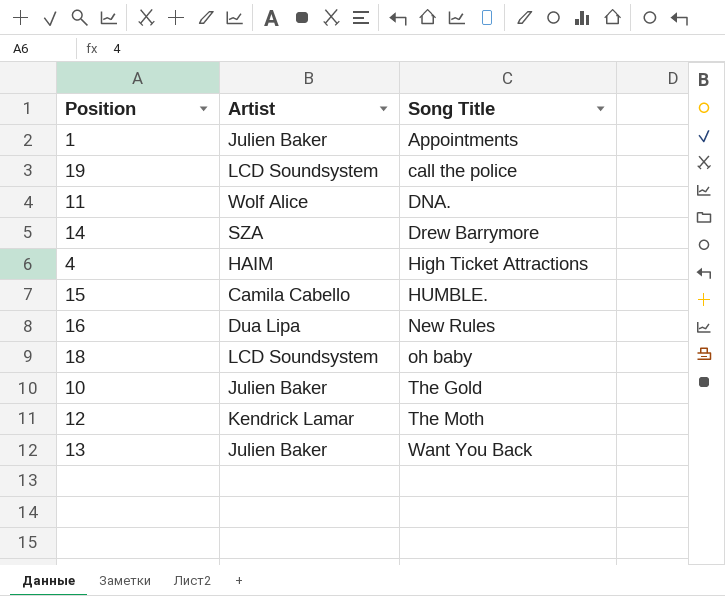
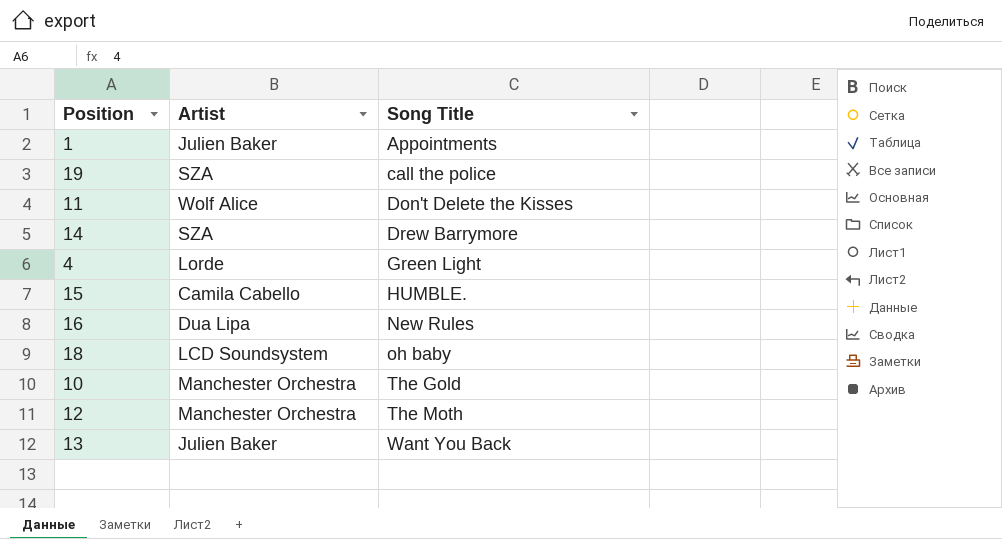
19 | Artist: LCD Soundsystem -> SZA
11 | Song Title: DNA. -> Don't Delete the Kisses
4 | Artist: HAIM -> Lorde
4 | Song Title: High Ticket Attractions -> Green Light
10 | Artist: Julien Baker -> Manchester Orchestra
12 | Artist: Kendrick Lamar -> Manchester Orchestra

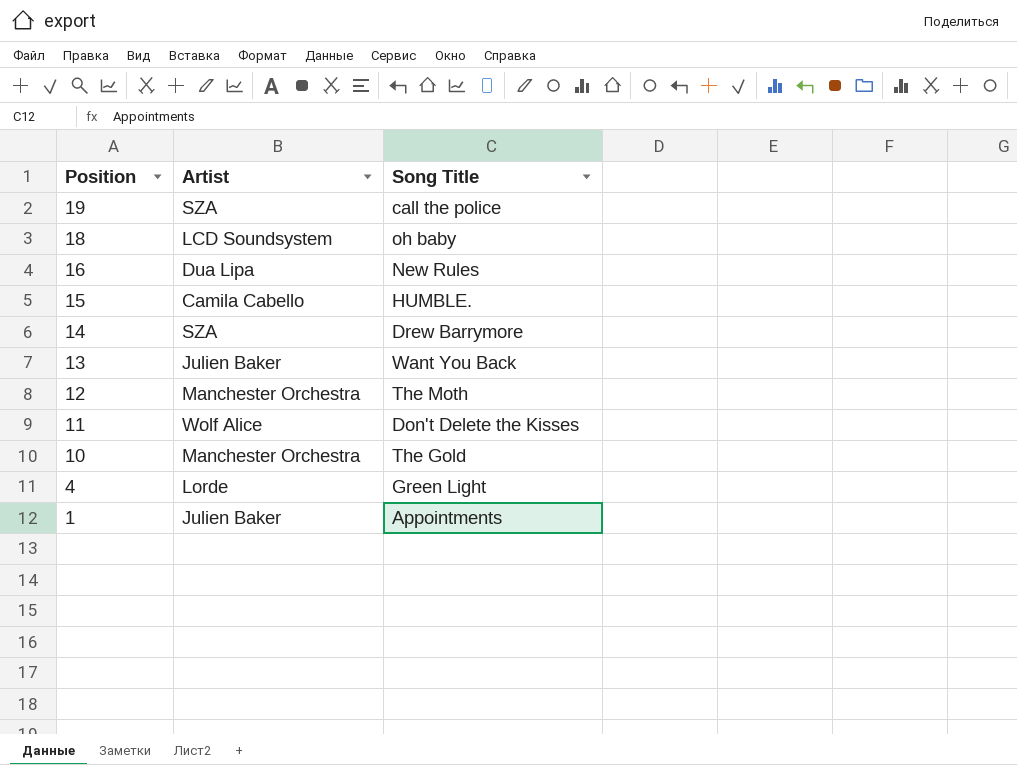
row order: Song Title ascending -> Position descending

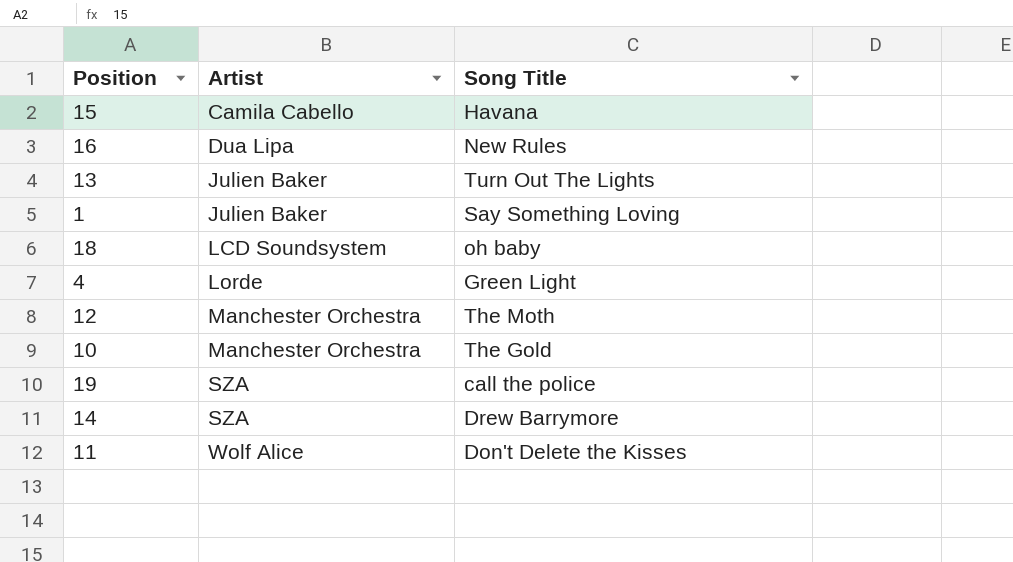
row order: Position descending -> Artist ascending
15 | Song Title: HUMBLE. -> Havana
13 | Song Title: Want You Back -> Turn Out The Lights
1 | Song Title: Appointments -> Say Something Loving

